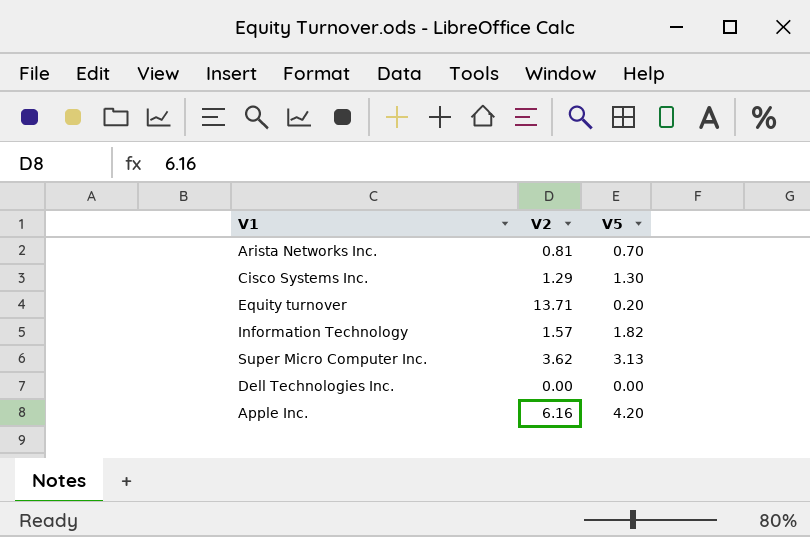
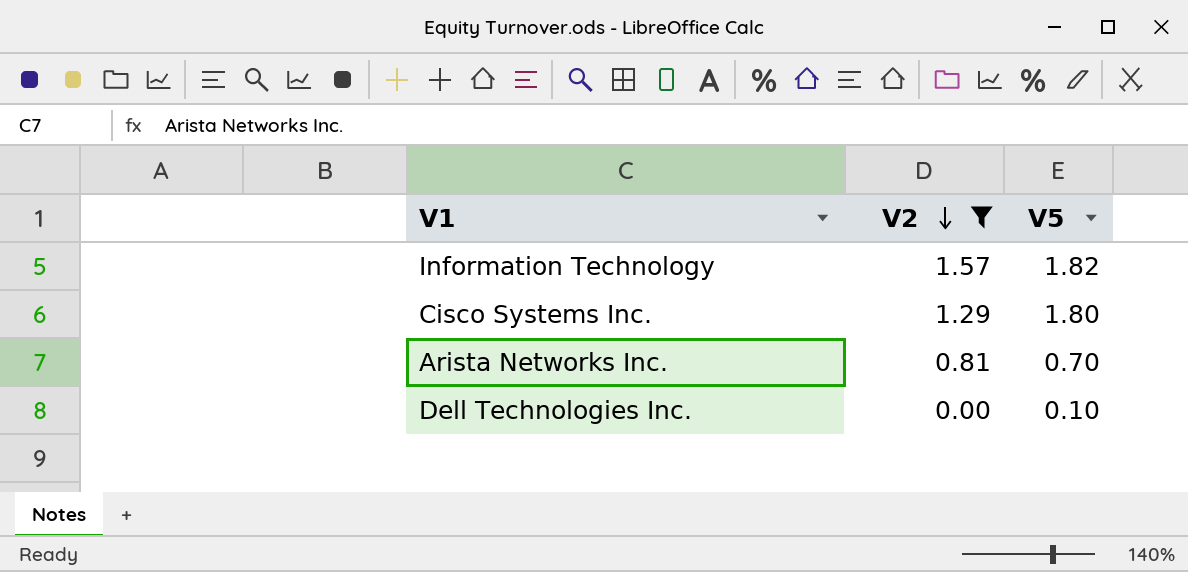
filter: none -> V2 <= 1.57
row order: none -> V2 descending
Cisco Systems Inc. | V5: 1.30 -> 1.80
Dell Technologies Inc. | V5: 0.00 -> 0.10

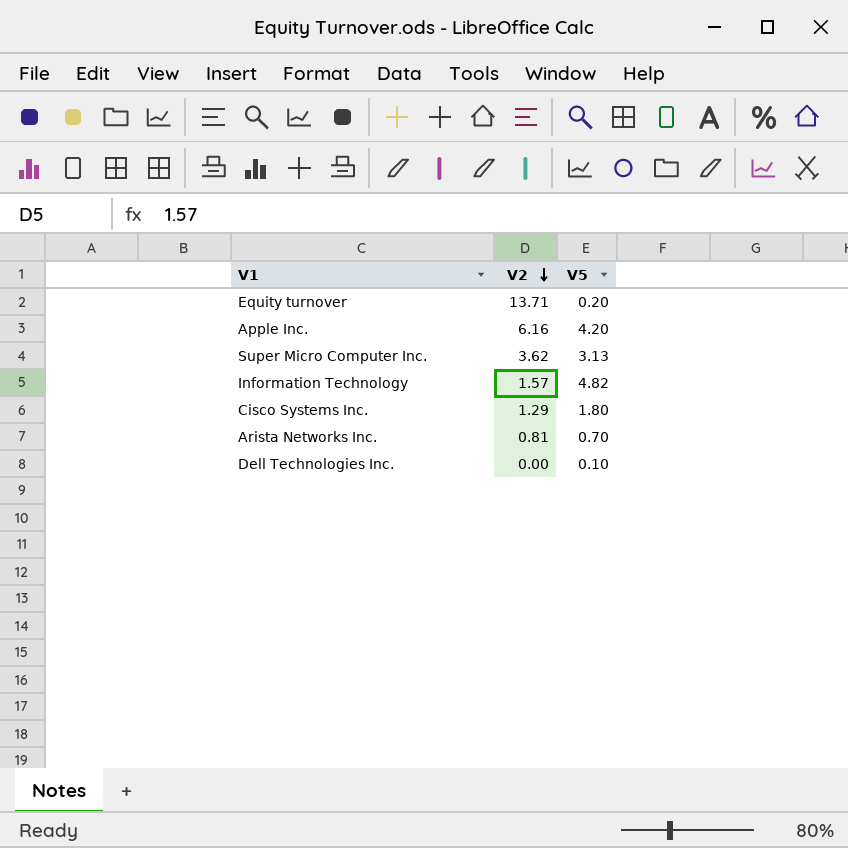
filter: V2 <= 1.57 -> none
Information Technology | V5: 1.82 -> 4.82

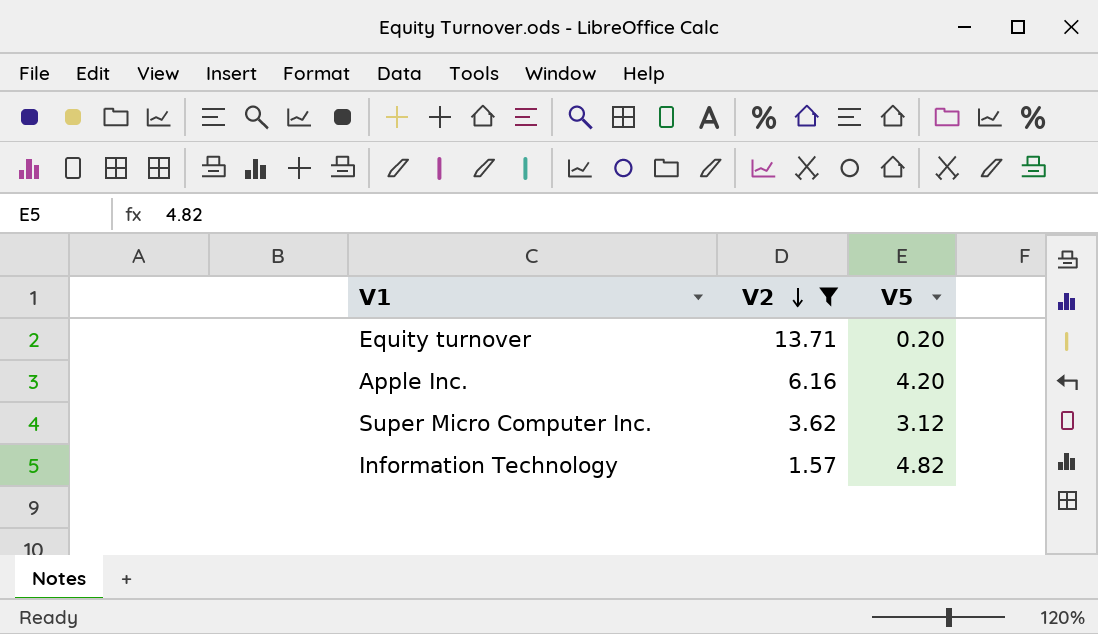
filter: none -> V2 >= 1.57
Super Micro Computer Inc. | V5: 3.13 -> 3.12

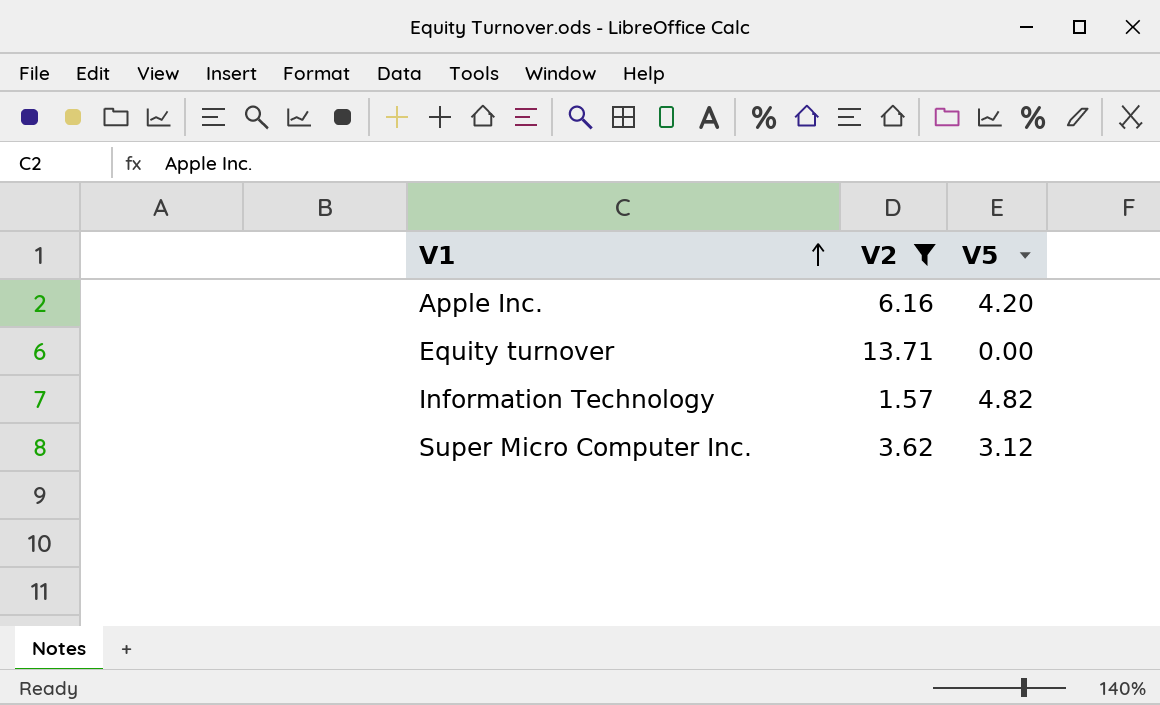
row order: V2 descending -> V1 ascending
Equity turnover | V5: 0.20 -> 0.00

